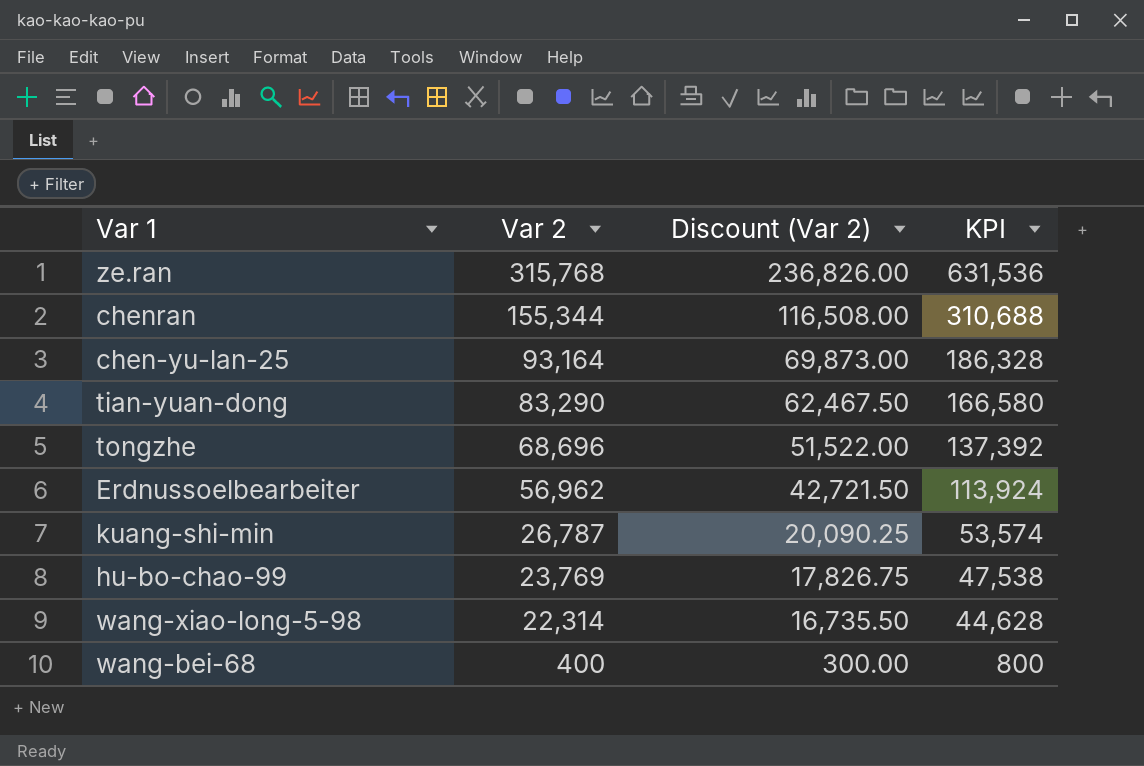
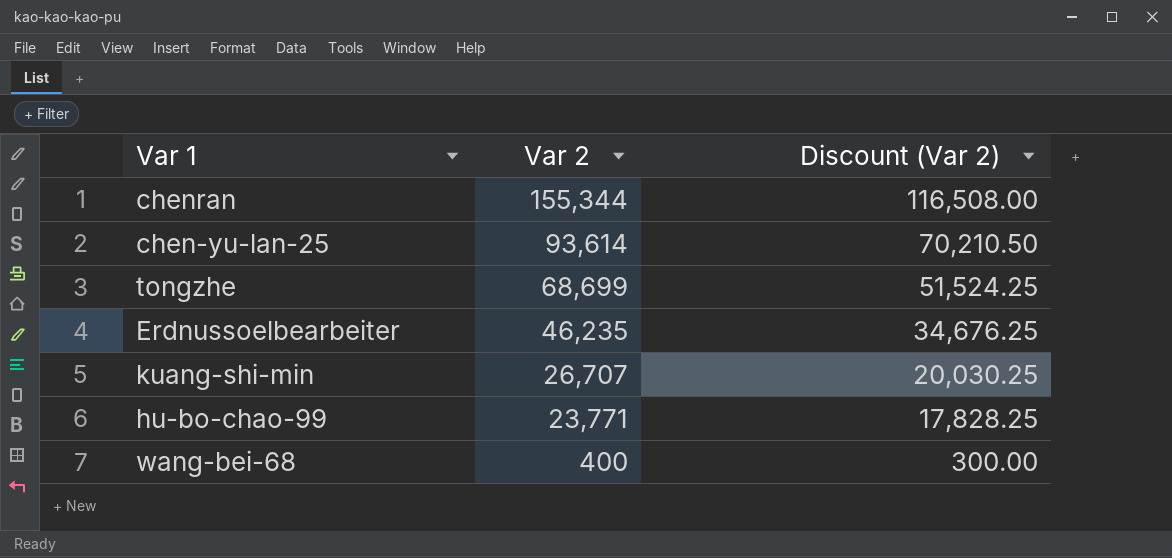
column KPI | formula: [Var 2] * 2 -> none
row ze.ran: 315,768 | 236,826.00 | 631,536 -> none
row tian-yuan-dong: 83,290 | 62,467.50 | 166,580 -> none
row wang-xiao-long-5-98: 22,314 | 16,735.50 | 44,628 -> none
chen-yu-lan-25 | Var 2: 93,164 -> 93,614
chen-yu-lan-25 | Discount (Var 2): 69,873.00 -> 70,210.50
tongzhe | Var 2: 68,696 -> 68,699
tongzhe | Discount (Var 2): 51,522.00 -> 51,524.25
Erdnussoelbearbeiter | Var 2: 56,962 -> 46,235
Erdnussoelbearbeiter | Discount (Var 2): 42,721.50 -> 34,676.25
kuang-shi-min | Var 2: 26,787 -> 26,707
kuang-shi-min | Discount (Var 2): 20,090.25 -> 20,030.25
hu-bo-chao-99 | Var 2: 23,769 -> 23,771
hu-bo-chao-99 | Discount (Var 2): 17,826.75 -> 17,828.25

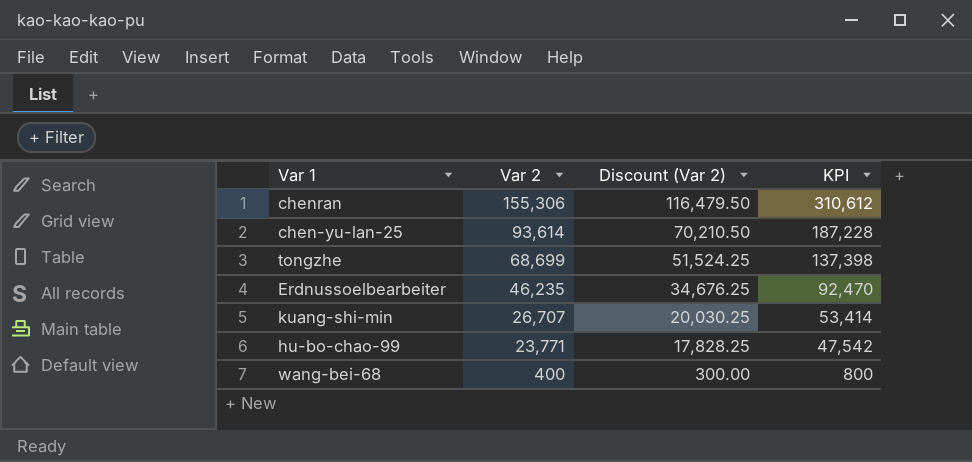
column KPI | formula: none -> [Var 2] * 2
chenran | Var 2: 155,344 -> 155,306
chenran | Discount (Var 2): 116,508.00 -> 116,479.50

